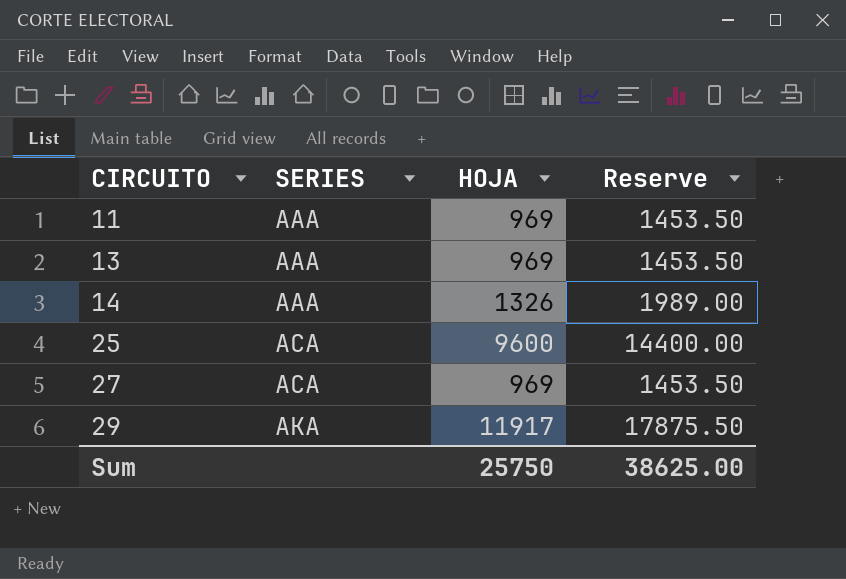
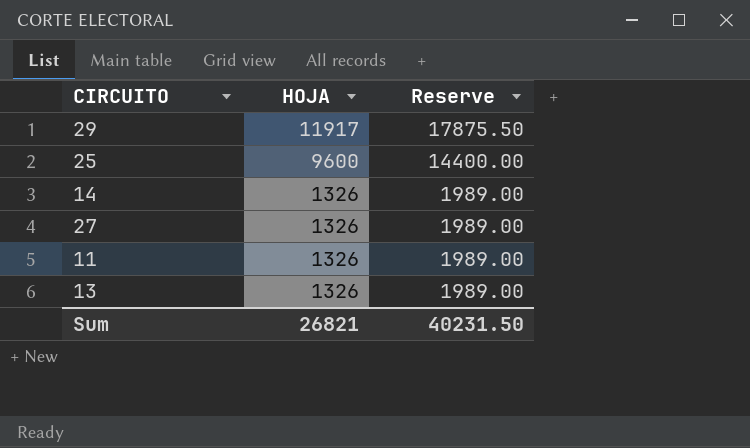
row order: CIRCUITO ascending -> HOJA descending
column SERIES | position: 2 -> none
27 | HOJA: 969 -> 1326
27 | Reserve: 1453.50 -> 1989.00
11 | HOJA: 969 -> 1326
11 | Reserve: 1453.50 -> 1989.00
13 | HOJA: 969 -> 1326
13 | Reserve: 1453.50 -> 1989.00
Sum | HOJA: 25750 -> 26821
Sum | Reserve: 38625.00 -> 40231.50

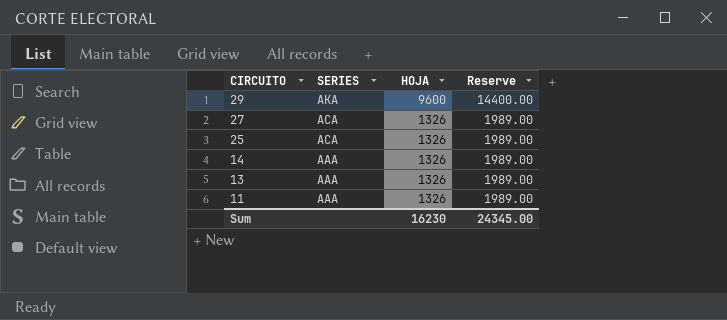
row order: HOJA descending -> CIRCUITO descending
column SERIES | position: none -> 2
29 | HOJA: 11917 -> 9600
29 | Reserve: 17875.50 -> 14400.00
25 | HOJA: 9600 -> 1326
25 | Reserve: 14400.00 -> 1989.00
Sum | HOJA: 26821 -> 16230
Sum | Reserve: 40231.50 -> 24345.00

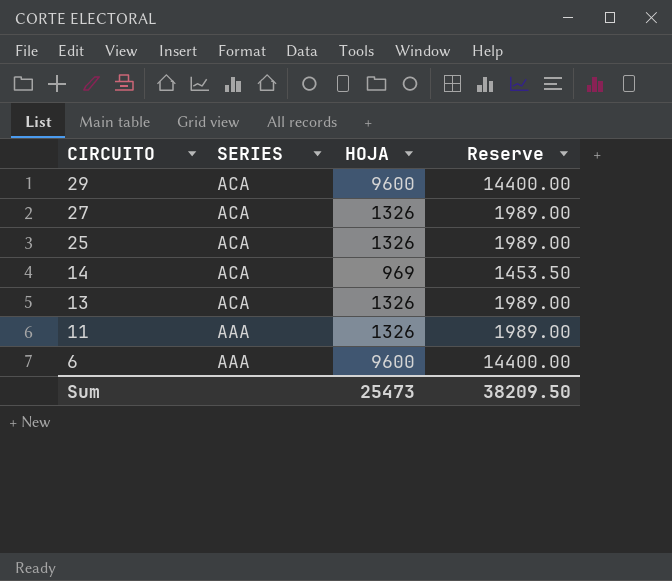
29 | SERIES: AKA -> ACA
14 | SERIES: AAA -> ACA
14 | HOJA: 1326 -> 969
14 | Reserve: 1989.00 -> 1453.50
13 | SERIES: AAA -> ACA
row 6: none -> AAA | 9600 | 14400.00
Sum | HOJA: 16230 -> 25473
Sum | Reserve: 24345.00 -> 38209.50

